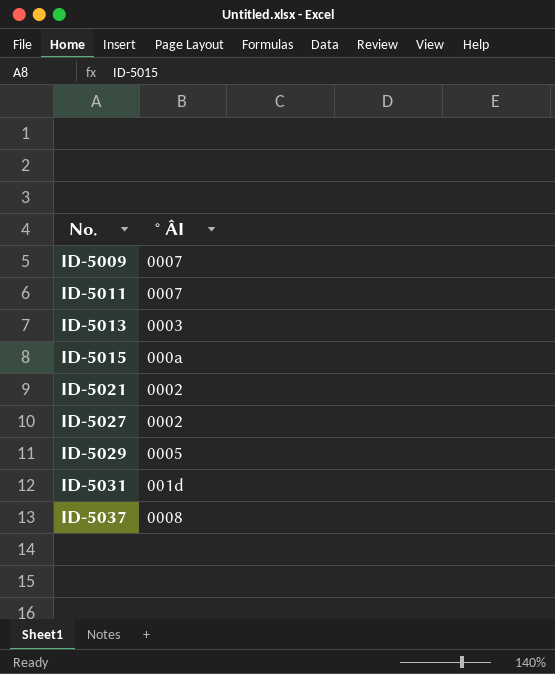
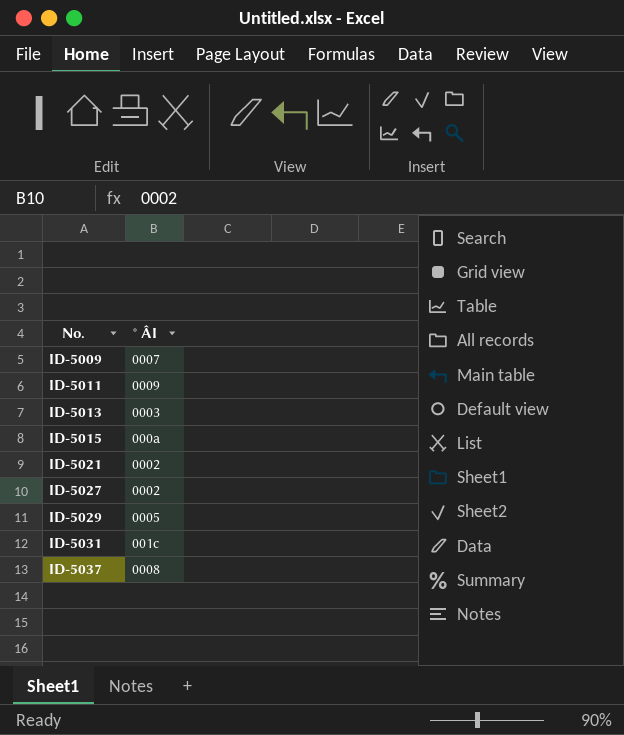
ID-5011 | ° ÂI: 0007 -> 0009
ID-5031 | ° ÂI: 001d -> 001c

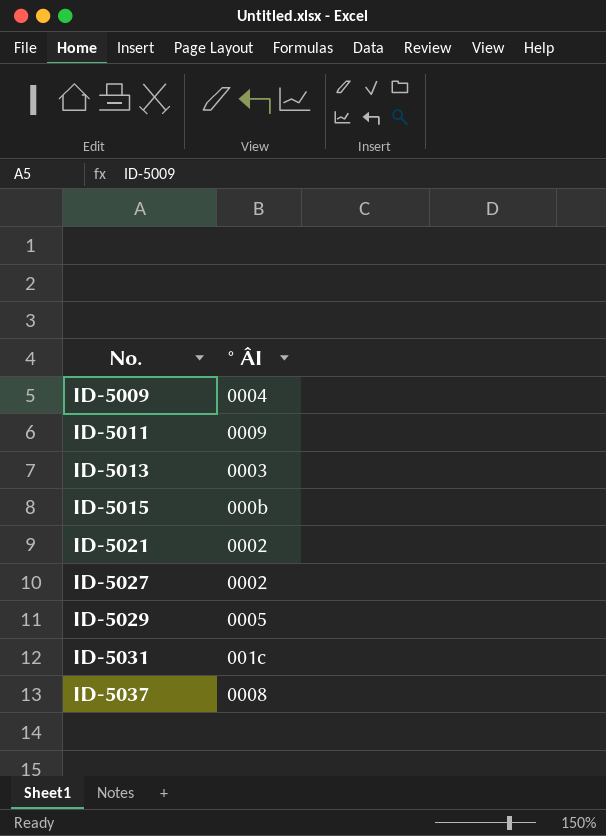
ID-5009 | ° ÂI: 0007 -> 0004
ID-5015 | ° ÂI: 000a -> 000b

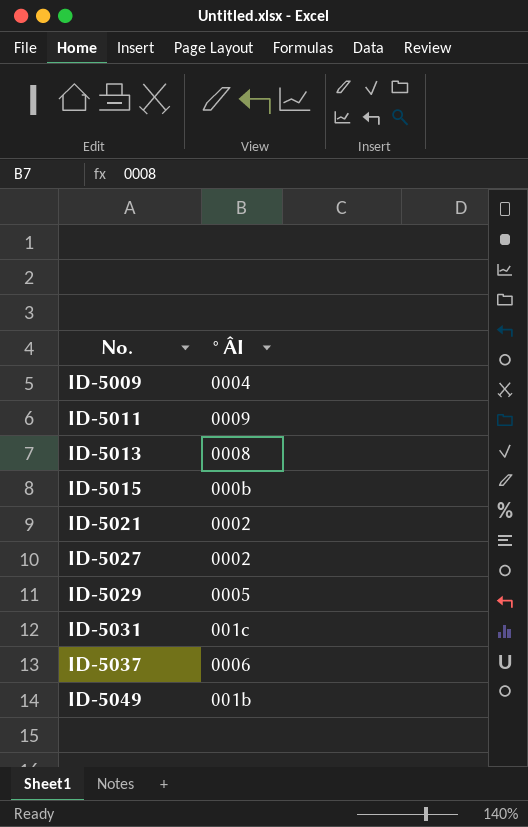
ID-5013 | ° ÂI: 0003 -> 0008
ID-5037 | ° ÂI: 0008 -> 0006
row ID-5049: none -> 001b

